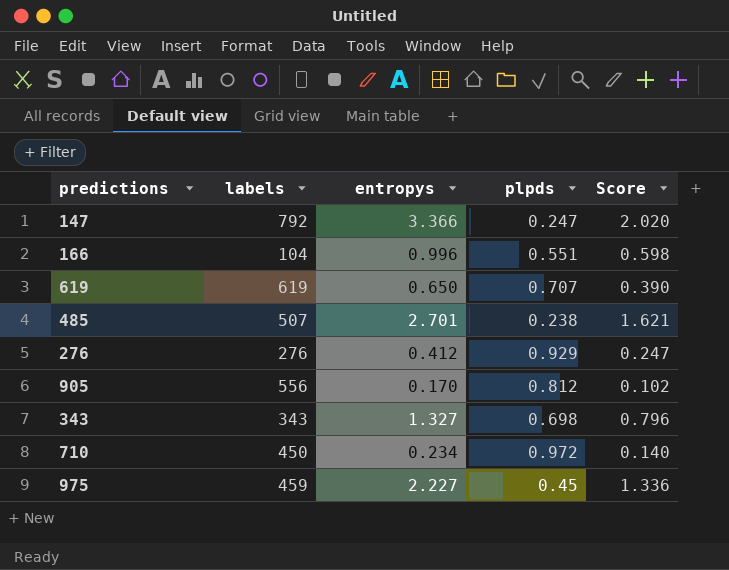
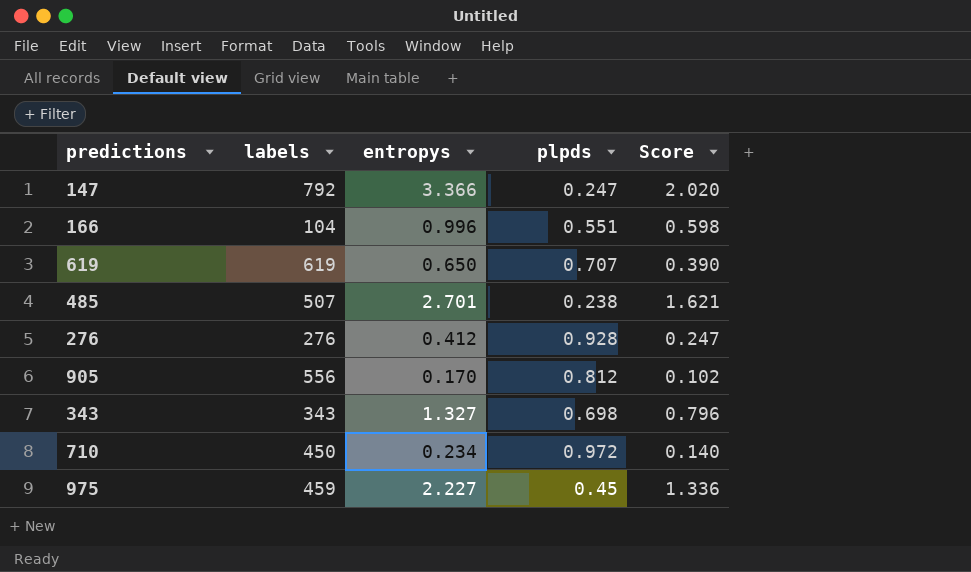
276 | plpds: 0.929 -> 0.928

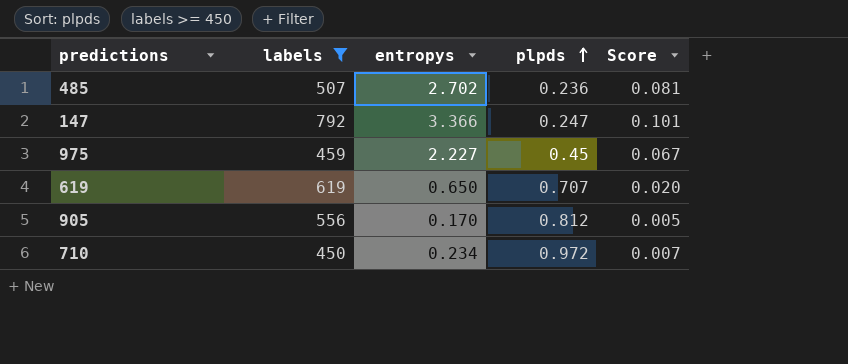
filter: none -> labels >= 450
row order: none -> plpds ascending
column Score | formula: [entropys] * 0.6 -> [entropys] * 0.03
485 | entropys: 2.701 -> 2.702
485 | plpds: 0.238 -> 0.236

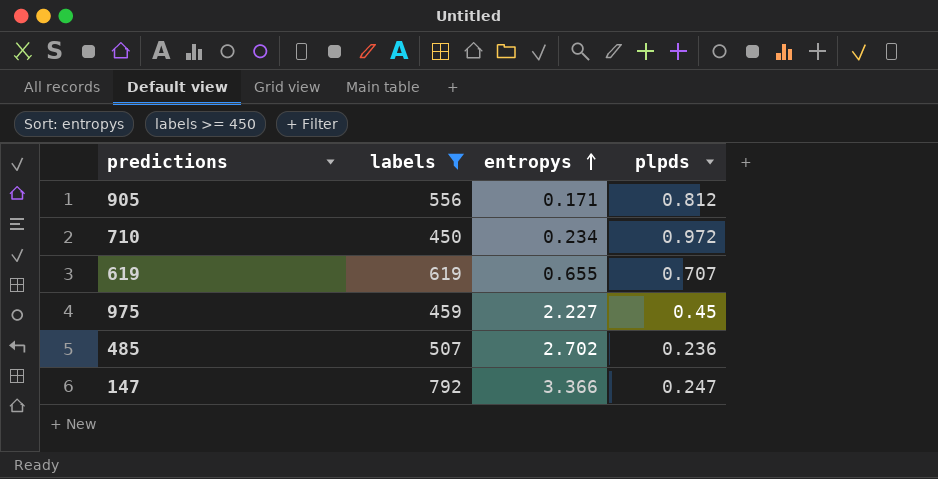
row order: plpds ascending -> entropys ascending
column Score | formula: [entropys] * 0.03 -> none
905 | entropys: 0.170 -> 0.171
619 | entropys: 0.650 -> 0.655

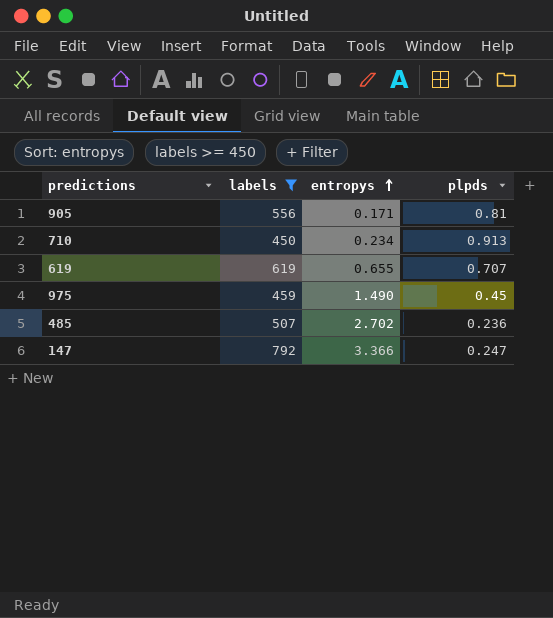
905 | plpds: 0.812 -> 0.81
710 | plpds: 0.972 -> 0.913
975 | entropys: 2.227 -> 1.490

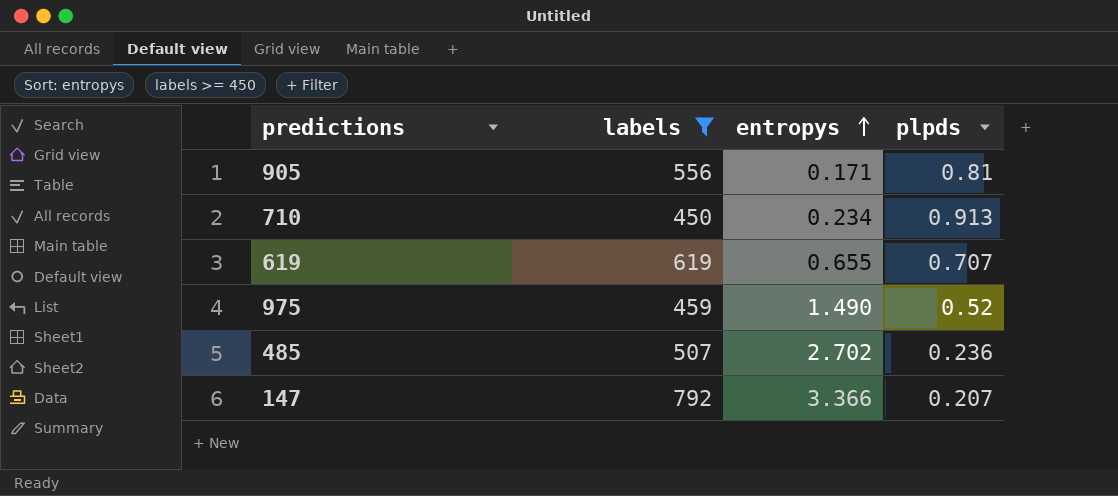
975 | plpds: 0.45 -> 0.52
147 | plpds: 0.247 -> 0.207

